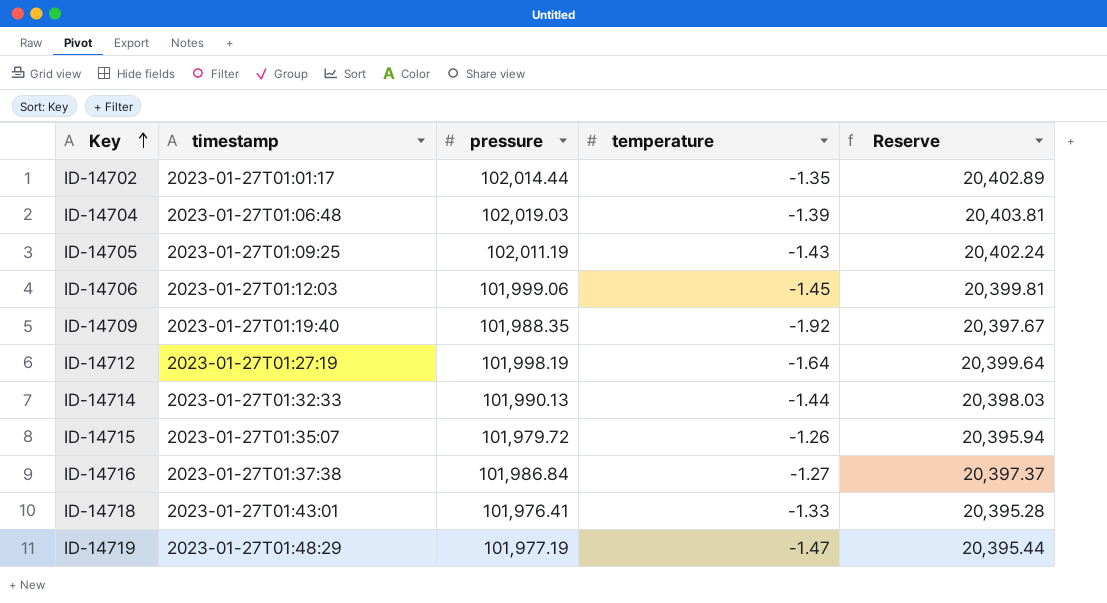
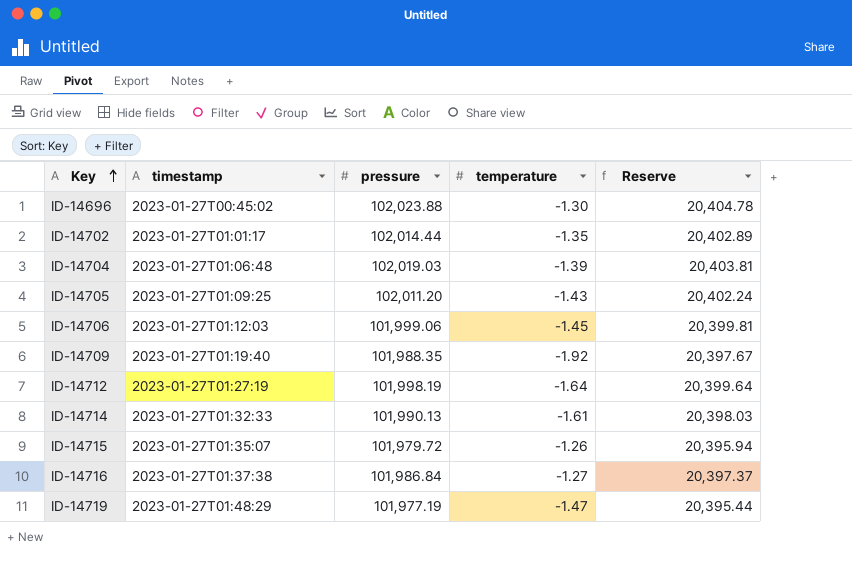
row ID-14718: 2023-01-27T01:43:01 | 101,976.41 | -1.33 | 20,395.28 -> none
row ID-14696: none -> 2023-01-27T00:45:02 | 102,023.88 | -1.30 | 20,404.78
ID-14705 | pressure: 102,011.19 -> 102,011.20
ID-14714 | temperature: -1.44 -> -1.61

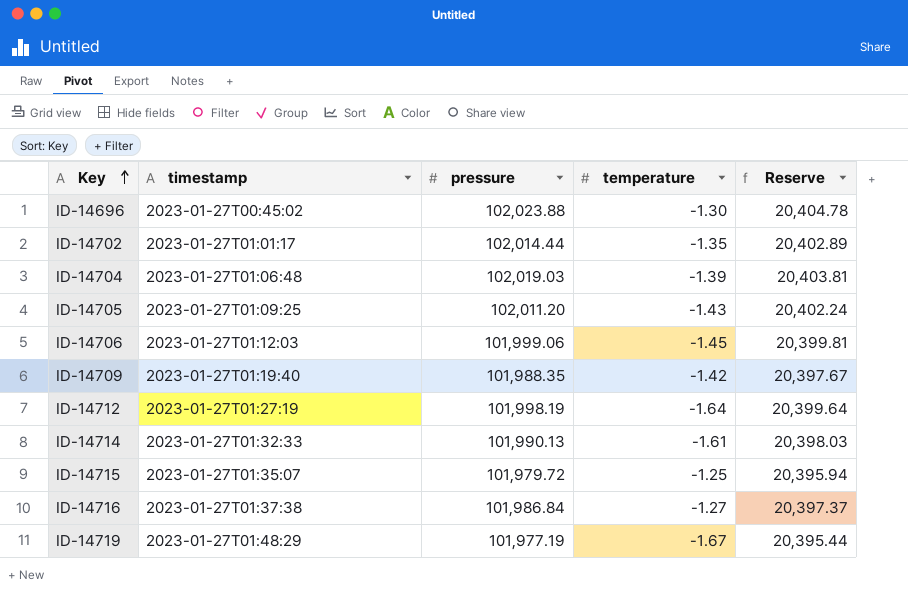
ID-14709 | temperature: -1.92 -> -1.42
ID-14715 | temperature: -1.26 -> -1.25
ID-14719 | temperature: -1.47 -> -1.67

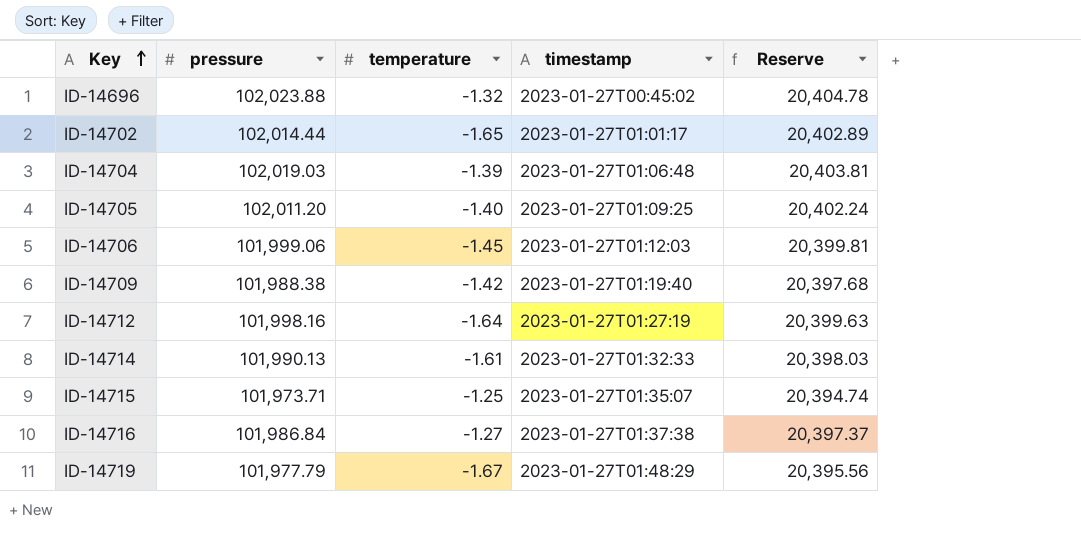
column timestamp | position: 2 -> 4
ID-14696 | temperature: -1.30 -> -1.32
ID-14702 | temperature: -1.35 -> -1.65
ID-14705 | temperature: -1.43 -> -1.40
ID-14709 | pressure: 101,988.35 -> 101,988.38
ID-14709 | Reserve: 20,397.67 -> 20,397.68
ID-14712 | pressure: 101,998.19 -> 101,998.16
ID-14712 | Reserve: 20,399.64 -> 20,399.63
ID-14715 | pressure: 101,979.72 -> 101,973.71
ID-14715 | Reserve: 20,395.94 -> 20,394.74
ID-14719 | pressure: 101,977.19 -> 101,977.79
ID-14719 | Reserve: 20,395.44 -> 20,395.56

